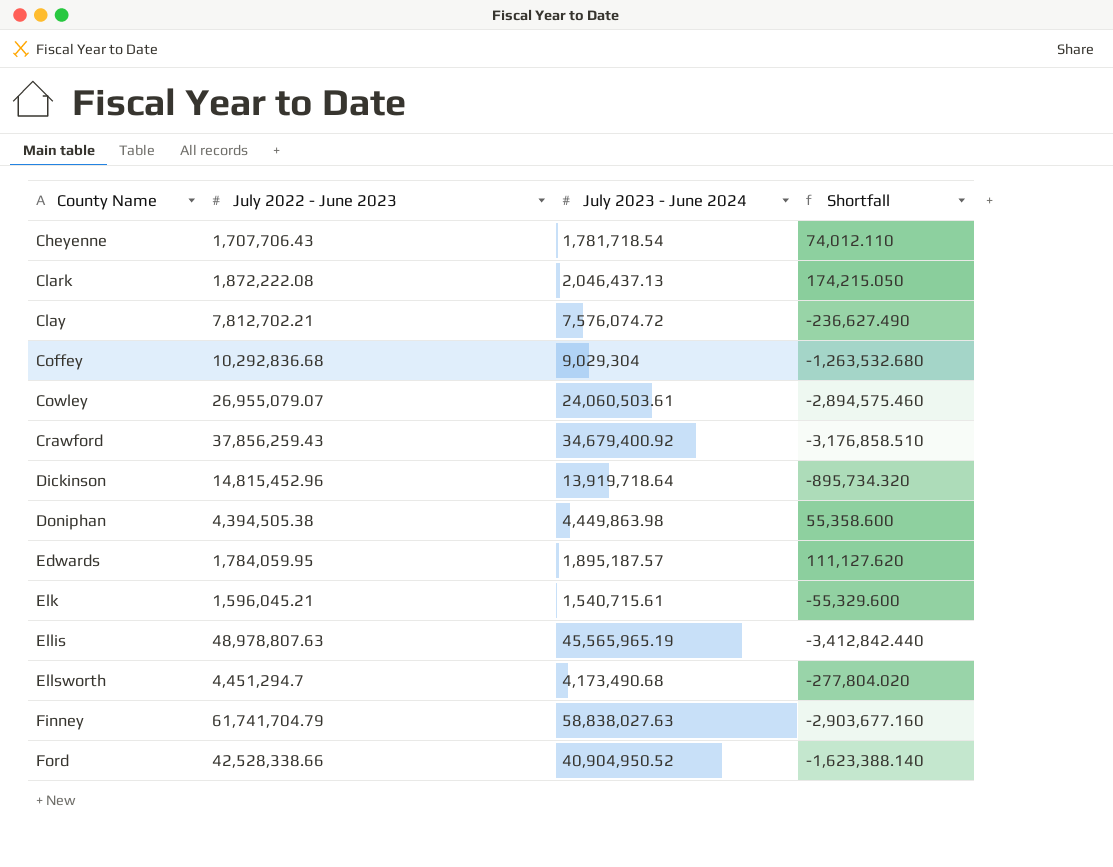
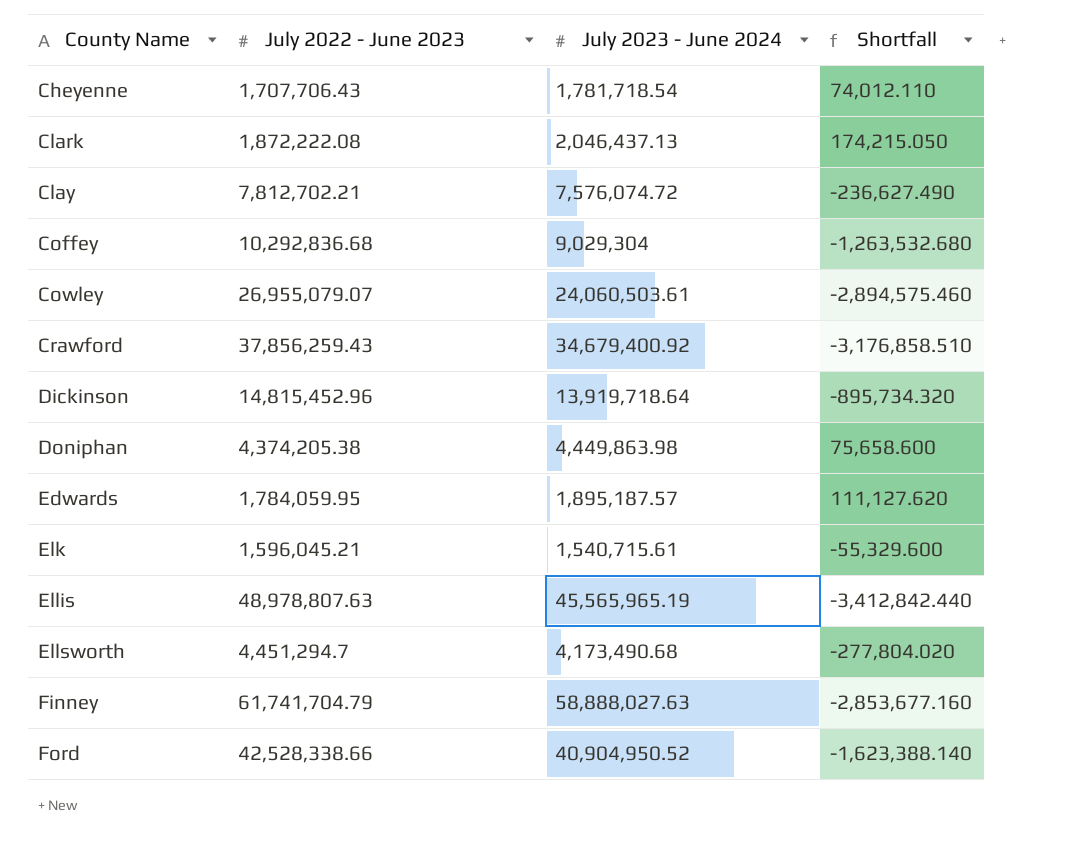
Doniphan | July 2022 - June 2023: 4,394,505.38 -> 4,374,205.38
Doniphan | Shortfall: 55,358.600 -> 75,658.600
Finney | July 2023 - June 2024: 58,838,027.63 -> 58,888,027.63
Finney | Shortfall: -2,903,677.160 -> -2,853,677.160

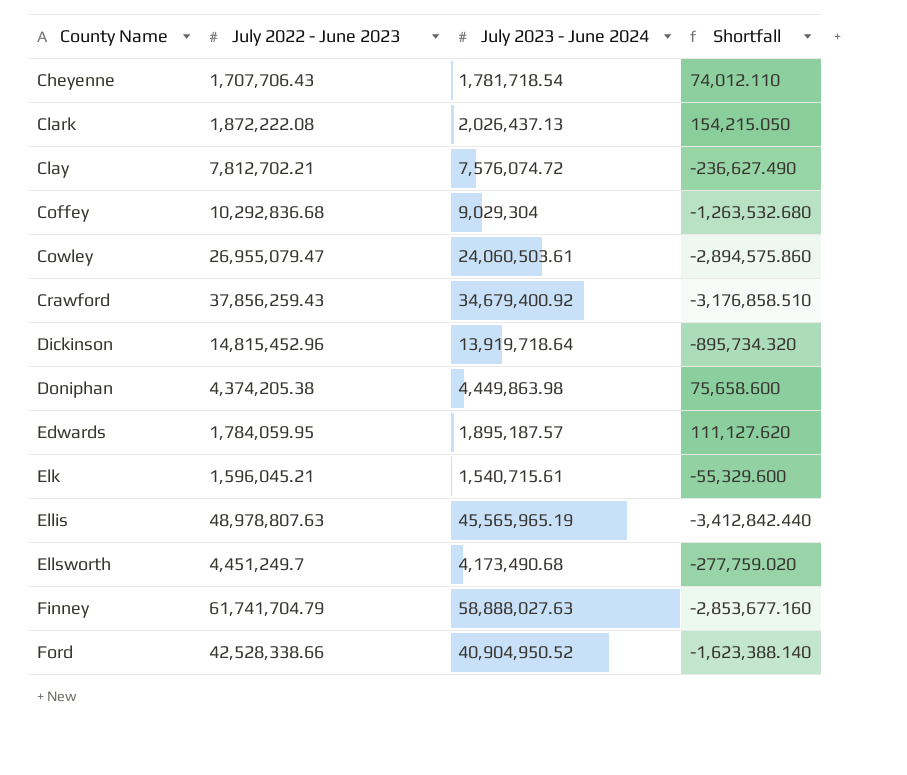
Clark | July 2023 - June 2024: 2,046,437.13 -> 2,026,437.13
Clark | Shortfall: 174,215.050 -> 154,215.050
Cowley | July 2022 - June 2023: 26,955,079.07 -> 26,955,079.47
Cowley | Shortfall: -2,894,575.460 -> -2,894,575.860
Ellsworth | July 2022 - June 2023: 4,451,294.7 -> 4,451,249.7
Ellsworth | Shortfall: -277,804.020 -> -277,759.020

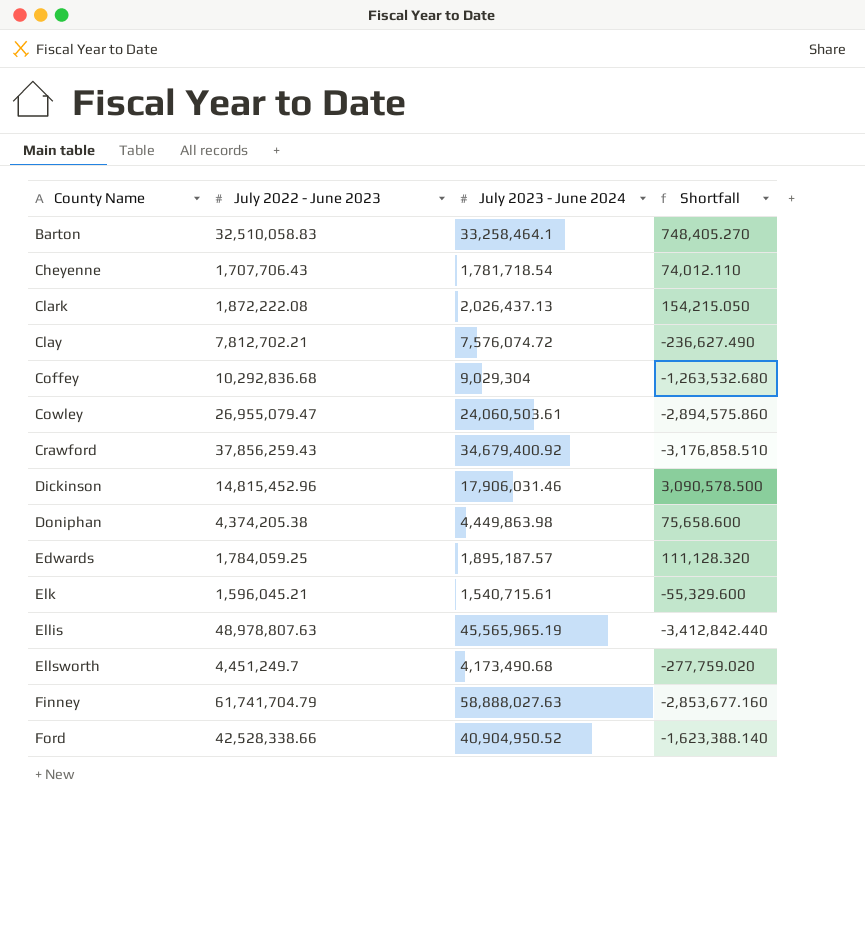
row Barton: none -> 32,510,058.83 | 33,258,464.1 | 748,405.270
Dickinson | July 2023 - June 2024: 13,919,718.64 -> 17,906,031.46
Dickinson | Shortfall: -895,734.320 -> 3,090,578.500
Edwards | July 2022 - June 2023: 1,784,059.95 -> 1,784,059.25
Edwards | Shortfall: 111,127.620 -> 111,128.320

